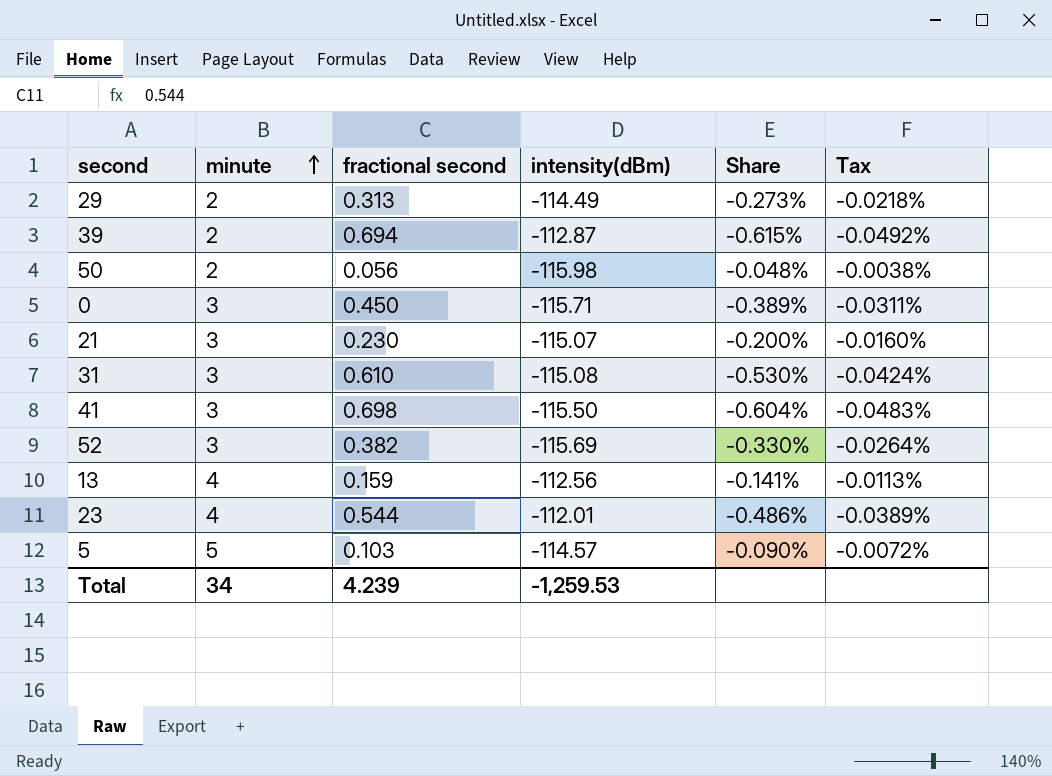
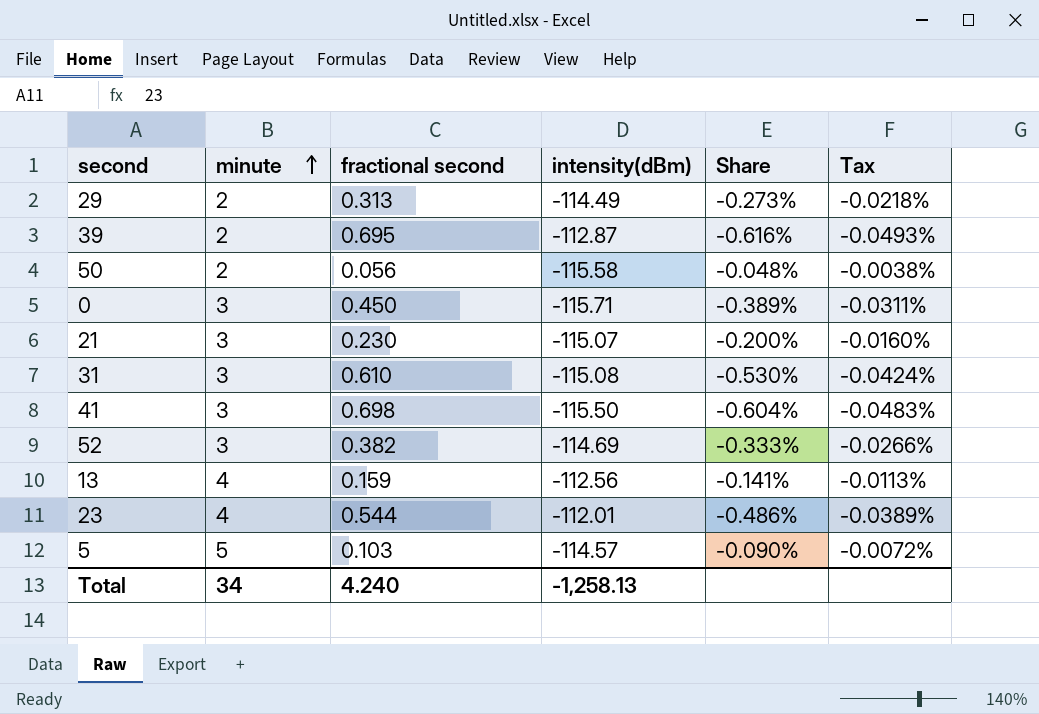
39 | fractional second: 0.694 -> 0.695
39 | Share: -0.615% -> -0.616%
39 | Tax: -0.0492% -> -0.0493%
50 | intensity(dBm): -115.98 -> -115.58
52 | intensity(dBm): -115.69 -> -114.69
52 | Share: -0.330% -> -0.333%
52 | Tax: -0.0264% -> -0.0266%
Total | fractional second: 4.239 -> 4.240
Total | intensity(dBm): -1,259.53 -> -1,258.13

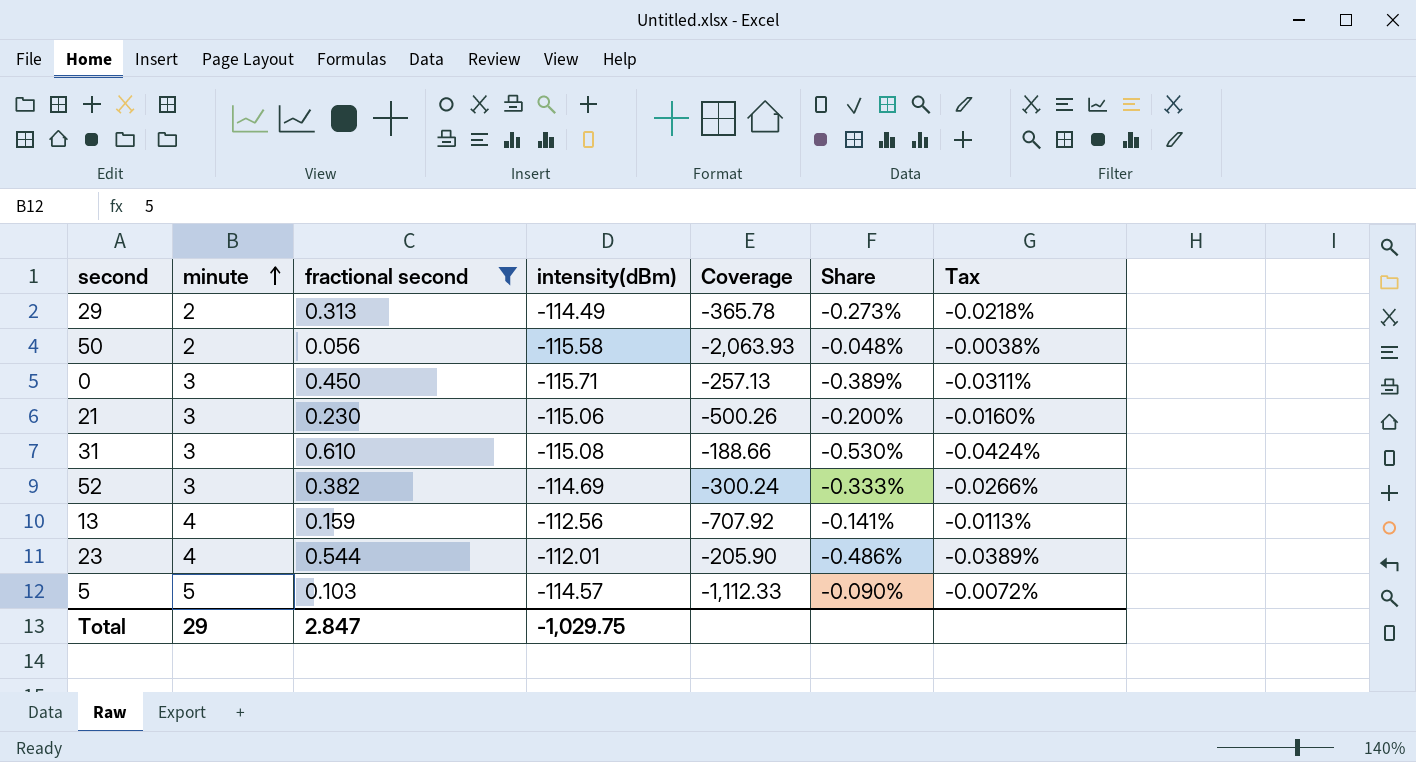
filter: none -> fractional second <= 0.610
column Coverage | formula: none -> [intensity(dBm)] / [fractional second]
21 | intensity(dBm): -115.07 -> -115.06
Total | minute: 34 -> 29
Total | fractional second: 4.240 -> 2.847
Total | intensity(dBm): -1,258.13 -> -1,029.75

